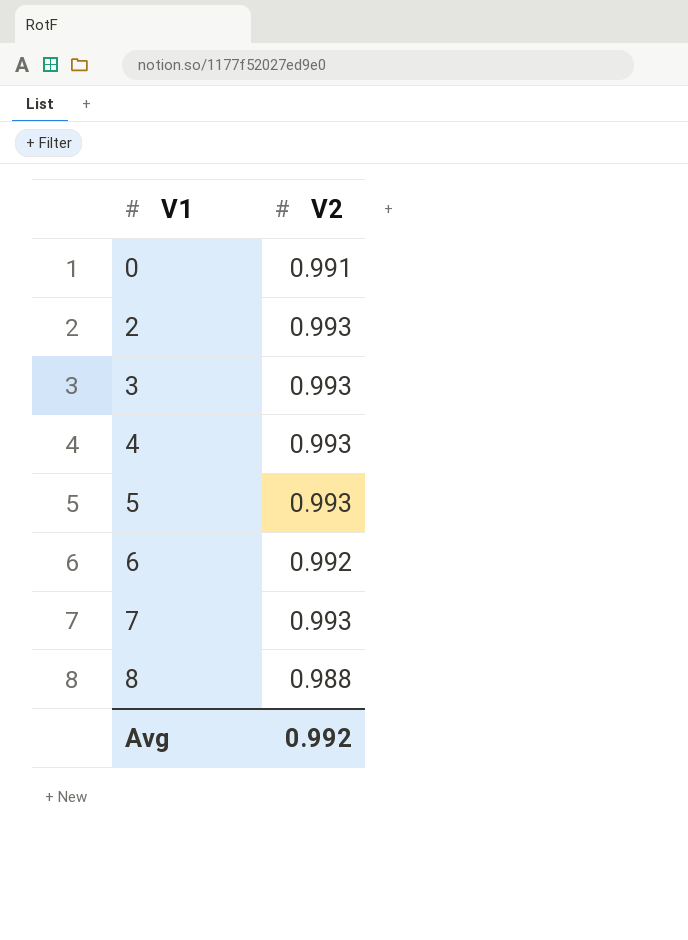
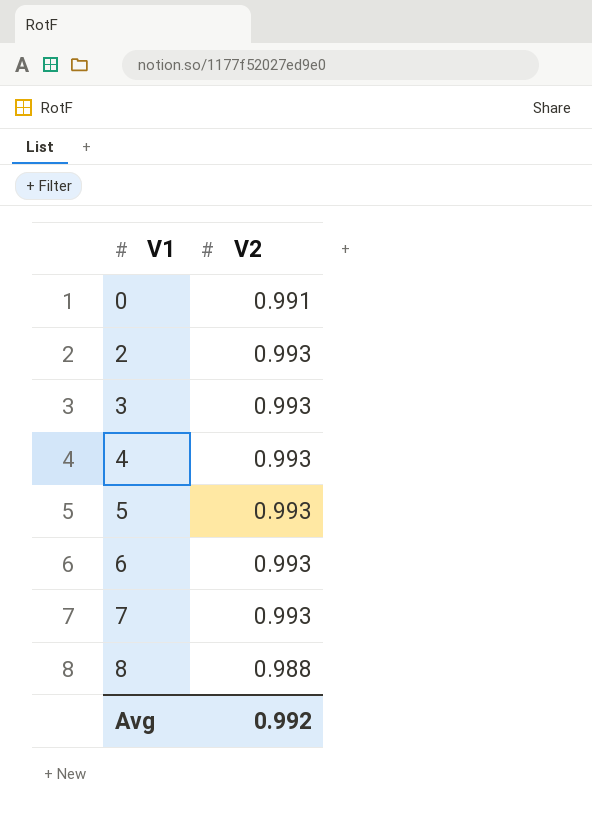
6 | V2: 0.992 -> 0.993

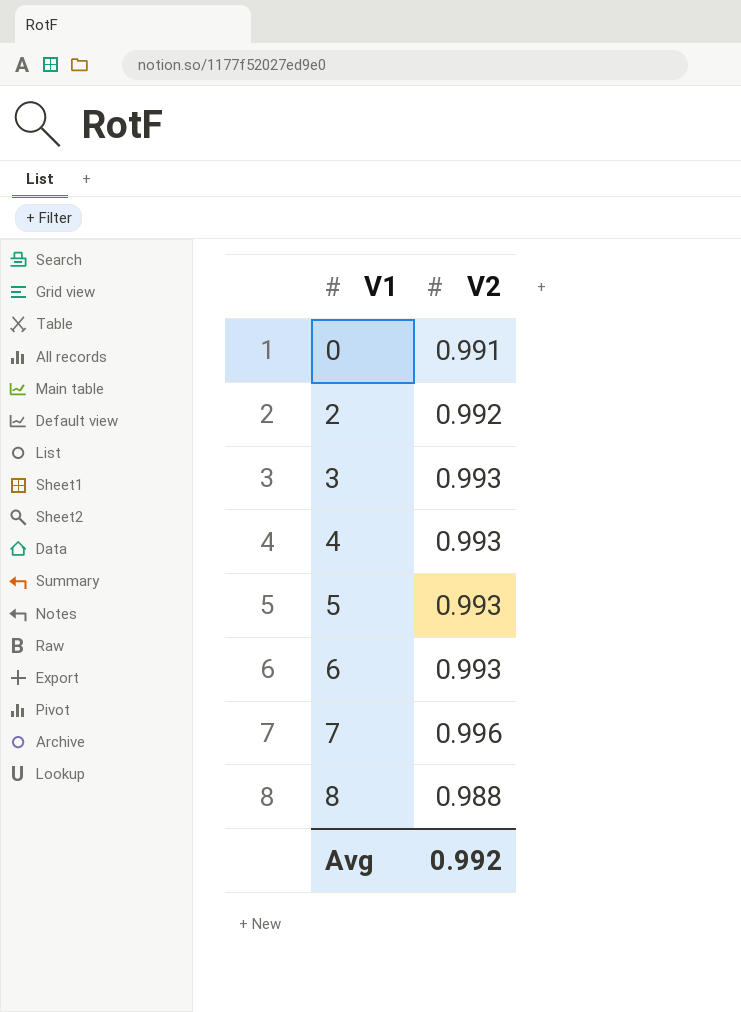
2 | V2: 0.993 -> 0.992
7 | V2: 0.993 -> 0.996

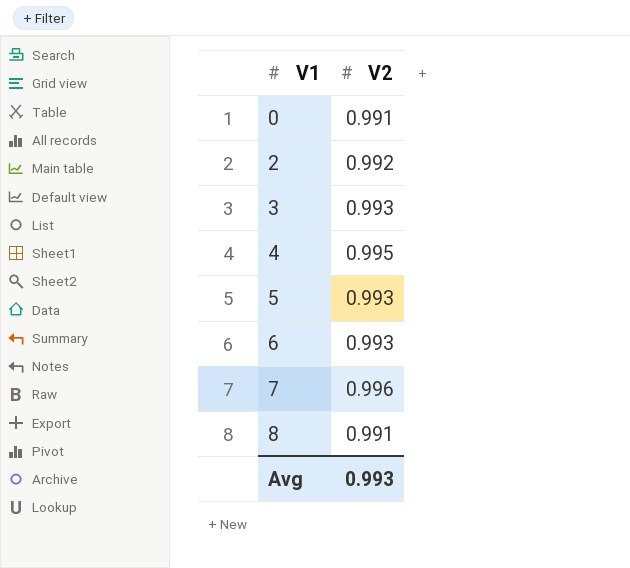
4 | V2: 0.993 -> 0.995
8 | V2: 0.988 -> 0.991
Avg | V2: 0.992 -> 0.993

